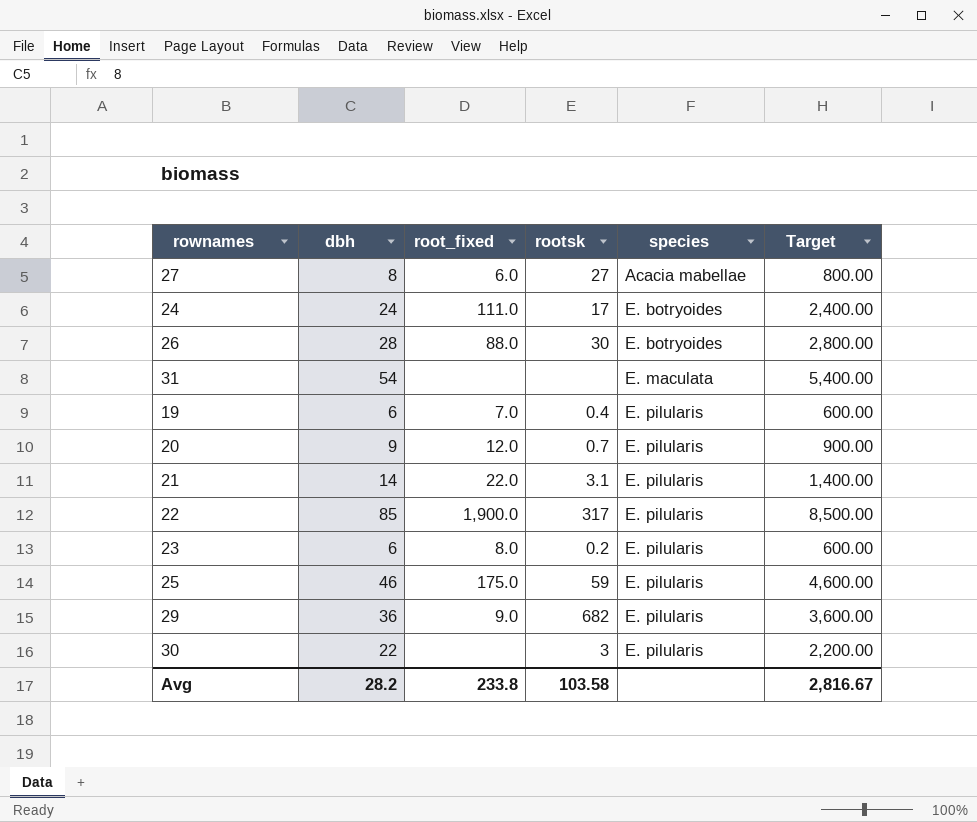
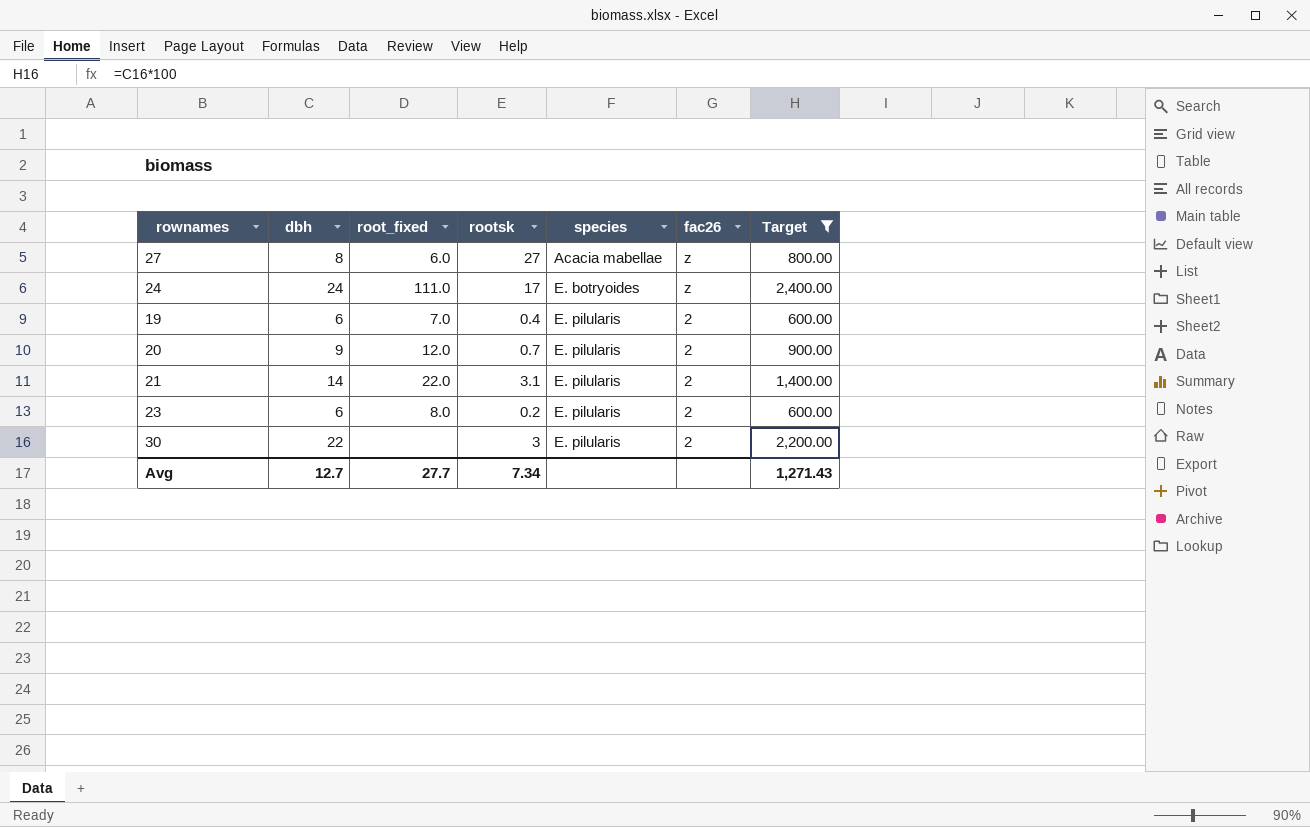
filter: none -> Target <= 2,400.00
column fac26 | position: none -> 6
Avg | dbh: 28.2 -> 12.7
Avg | root_fixed: 233.8 -> 27.7
Avg | rootsk: 103.58 -> 7.34
Avg | Target: 2,816.67 -> 1,271.43

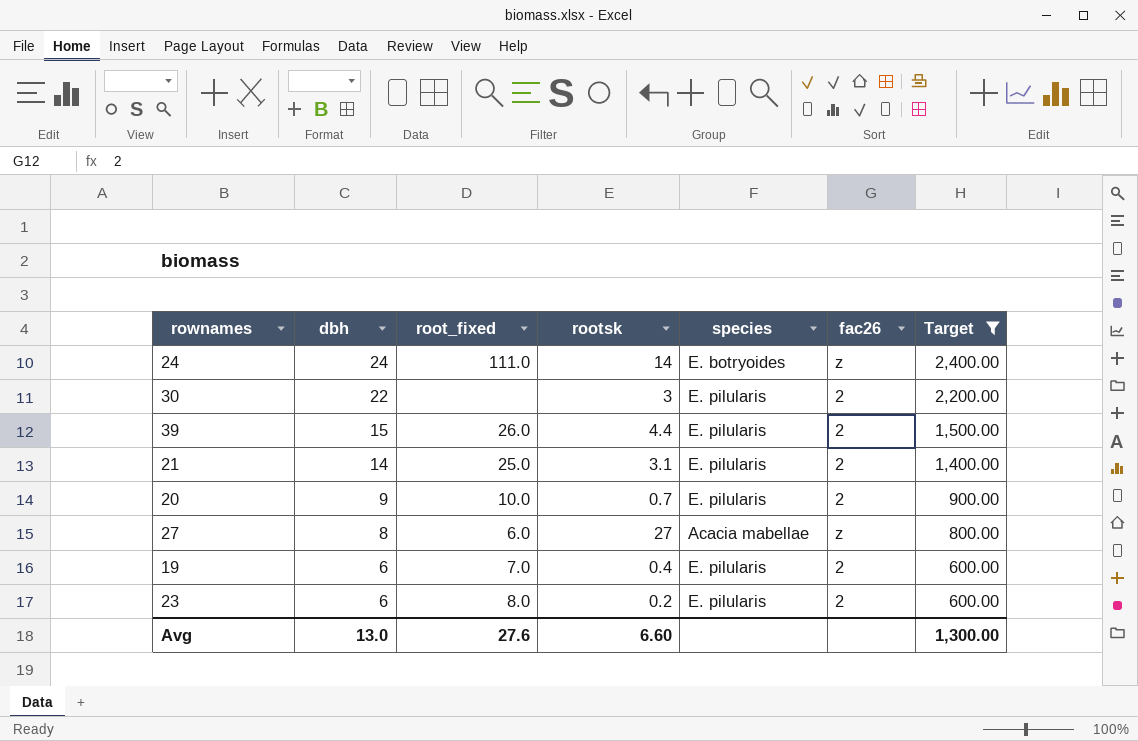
row order: species ascending -> dbh descending
24 | rootsk: 17 -> 14
row 39: none -> 15 | 26.0 | 4.4 | E. pilularis | 2 | 1,500.00
21 | root_fixed: 22.0 -> 25.0
20 | root_fixed: 12.0 -> 10.0
Avg | dbh: 12.7 -> 13.0
Avg | root_fixed: 27.7 -> 27.6
Avg | rootsk: 7.34 -> 6.60
Avg | Target: 1,271.43 -> 1,300.00

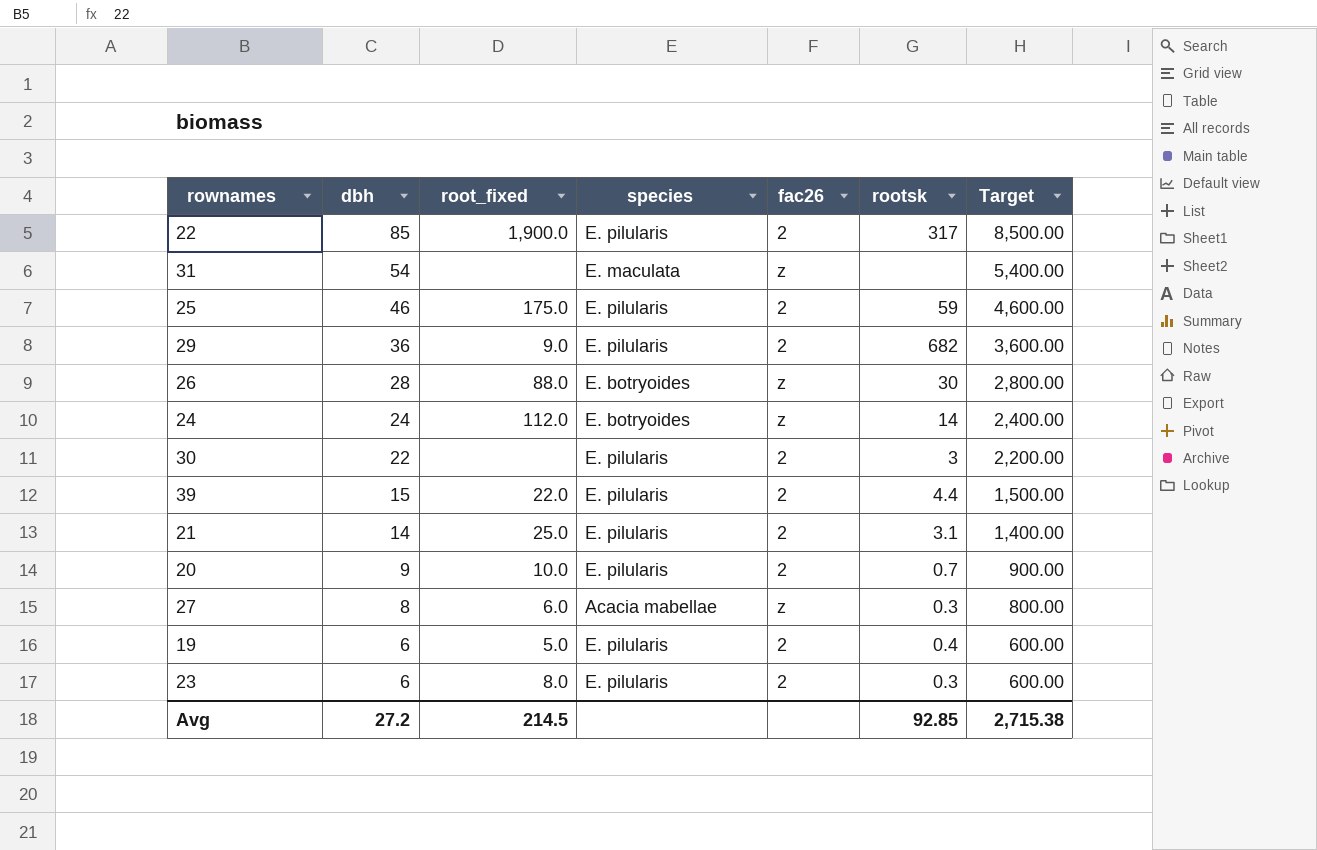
filter: Target <= 2,400.00 -> none
column rootsk | position: 4 -> 6
24 | root_fixed: 111.0 -> 112.0
39 | root_fixed: 26.0 -> 22.0
27 | rootsk: 27 -> 0.3
19 | root_fixed: 7.0 -> 5.0
23 | rootsk: 0.2 -> 0.3
Avg | dbh: 13.0 -> 27.2
Avg | root_fixed: 27.6 -> 214.5
Avg | rootsk: 6.60 -> 92.85
Avg | Target: 1,300.00 -> 2,715.38

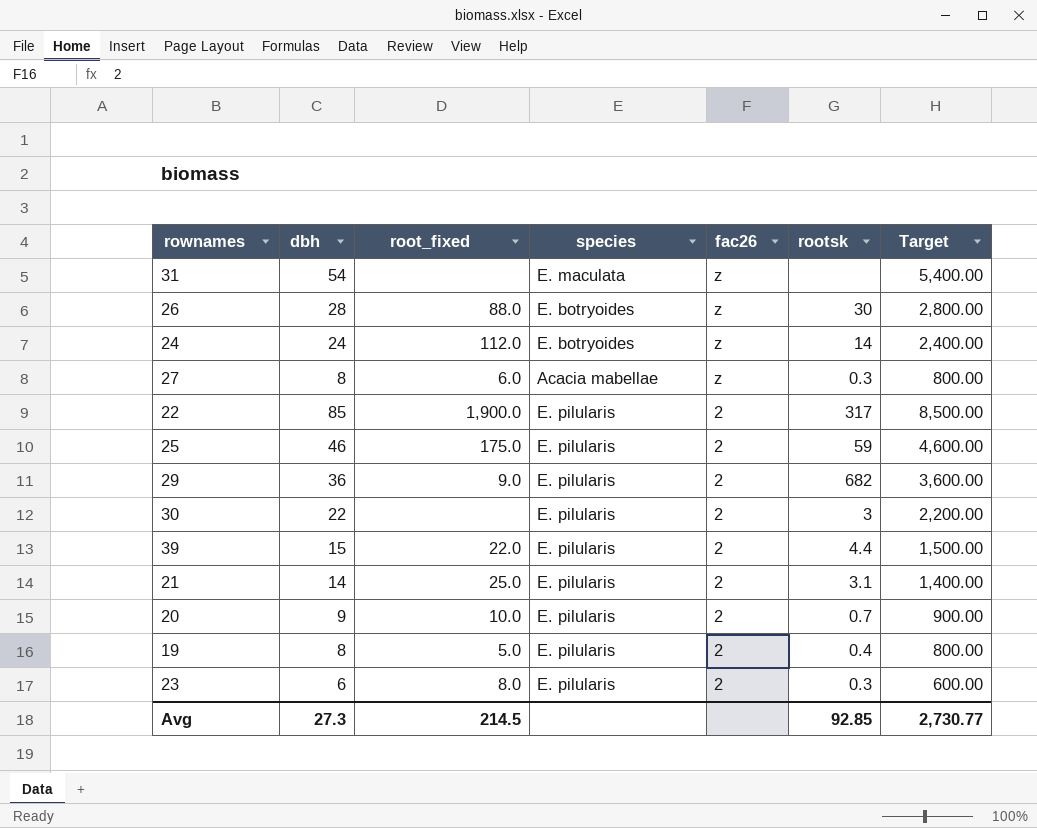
row order: dbh descending -> fac26 descending
19 | dbh: 6 -> 8
19 | Target: 600.00 -> 800.00
Avg | dbh: 27.2 -> 27.3
Avg | Target: 2,715.38 -> 2,730.77

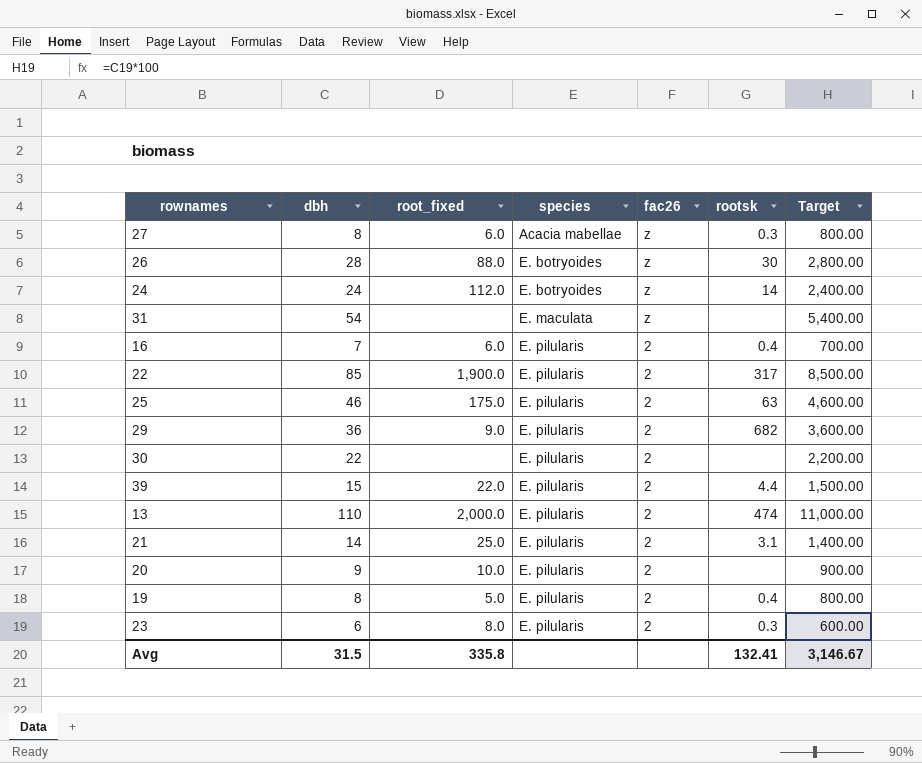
row order: fac26 descending -> species ascending
row 16: none -> 7 | 6.0 | E. pilularis | 2 | 0.4 | 700.00
25 | rootsk: 59 -> 63
30 | rootsk: 3 -> none
row 13: none -> 110 | 2,000.0 | E. pilularis | 2 | 474 | 11,000.00
20 | rootsk: 0.7 -> none
Avg | dbh: 27.3 -> 31.5
Avg | root_fixed: 214.5 -> 335.8
Avg | rootsk: 92.85 -> 132.41
Avg | Target: 2,730.77 -> 3,146.67

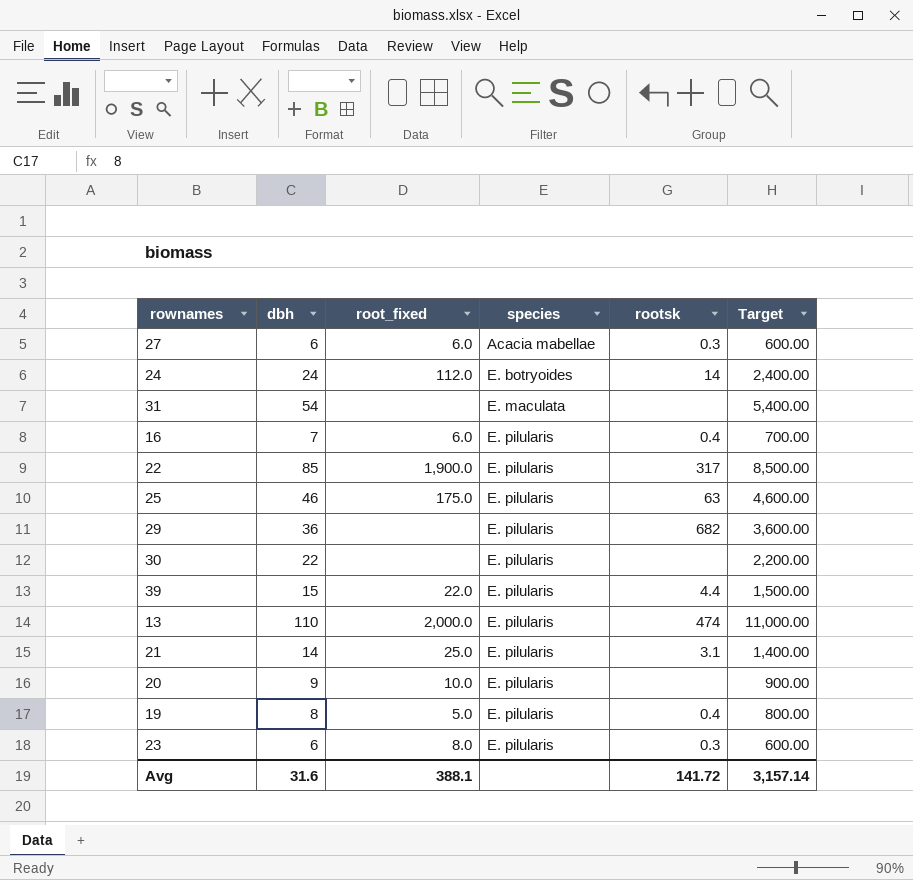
column fac26 | position: 5 -> none
row 26: 28 | 88.0 | E. botryoides | z | 30 | 2,800.00 -> none
27 | dbh: 8 -> 6
27 | Target: 800.00 -> 600.00
29 | root_fixed: 9.0 -> none
Avg | dbh: 31.5 -> 31.6
Avg | root_fixed: 335.8 -> 388.1
Avg | rootsk: 132.41 -> 141.72
Avg | Target: 3,146.67 -> 3,157.14

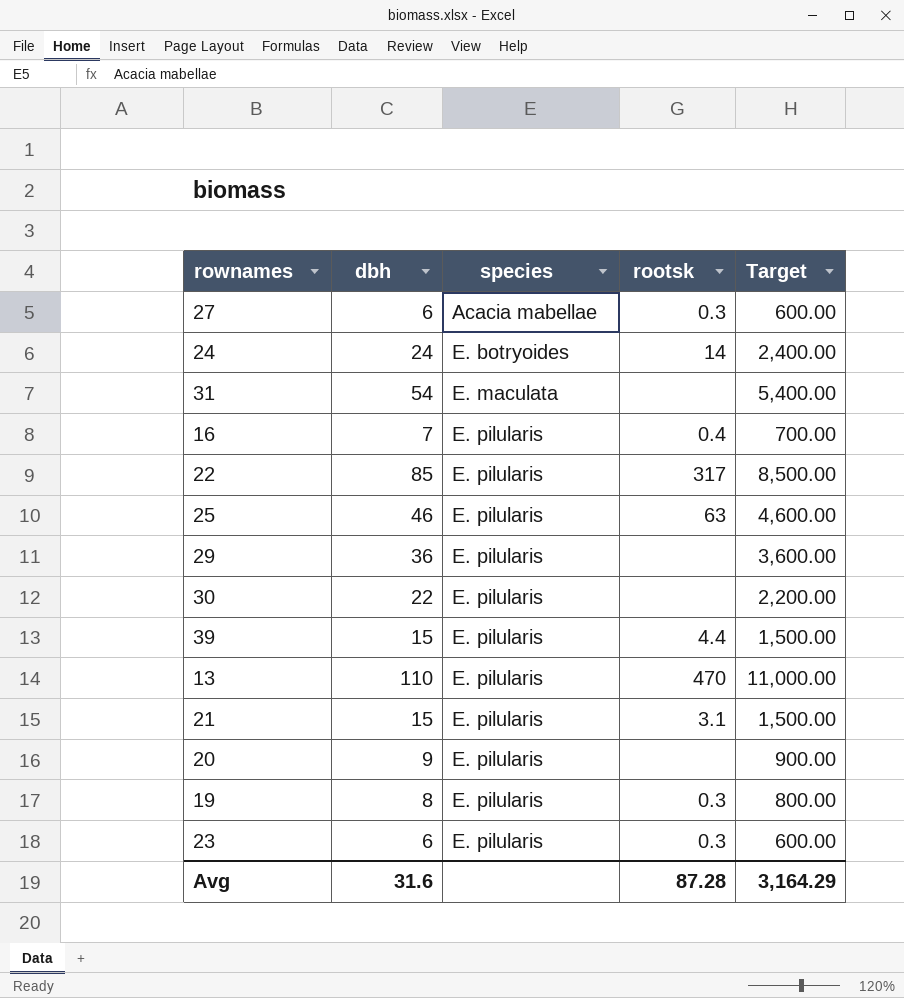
column root_fixed | position: 3 -> none
29 | rootsk: 682 -> none
13 | rootsk: 474 -> 470
21 | dbh: 14 -> 15
21 | Target: 1,400.00 -> 1,500.00
19 | rootsk: 0.4 -> 0.3
Avg | rootsk: 141.72 -> 87.28
Avg | Target: 3,157.14 -> 3,164.29

